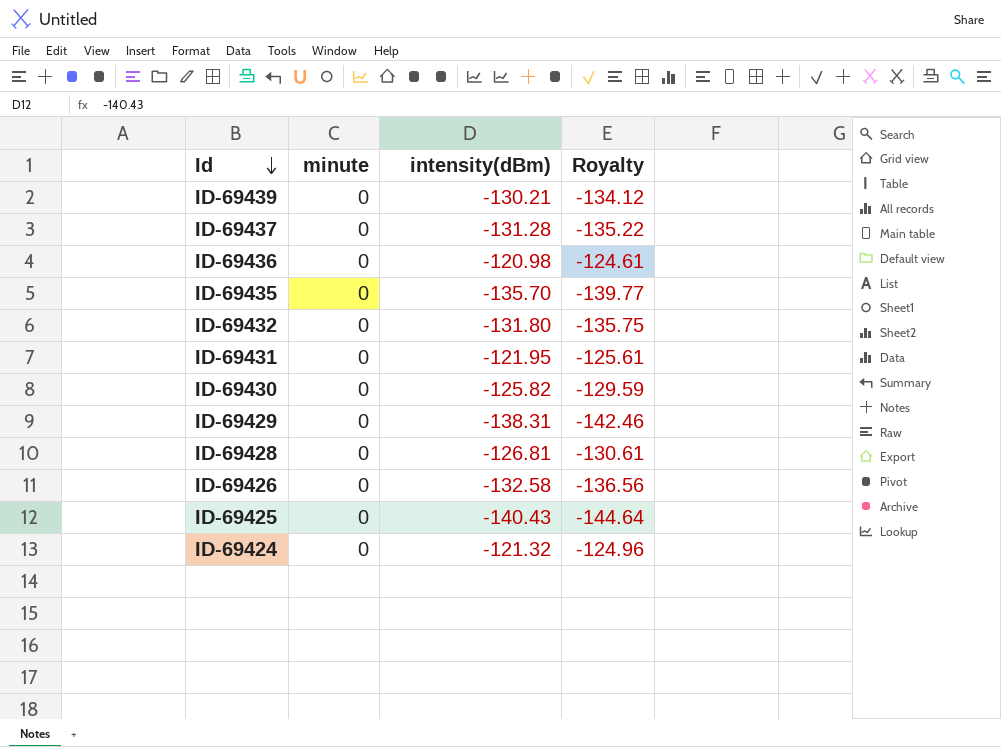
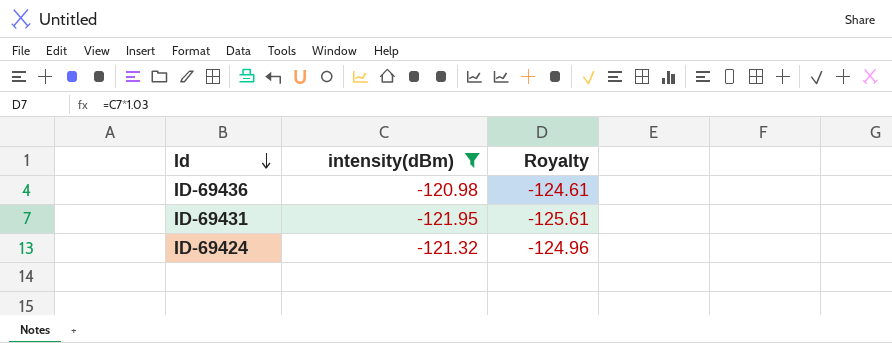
filter: none -> intensity(dBm) >= -121.95
column minute | position: 2 -> none

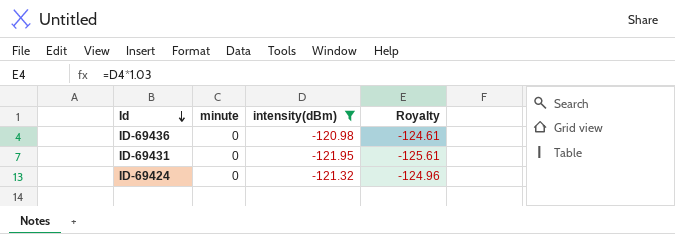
column minute | position: none -> 2

